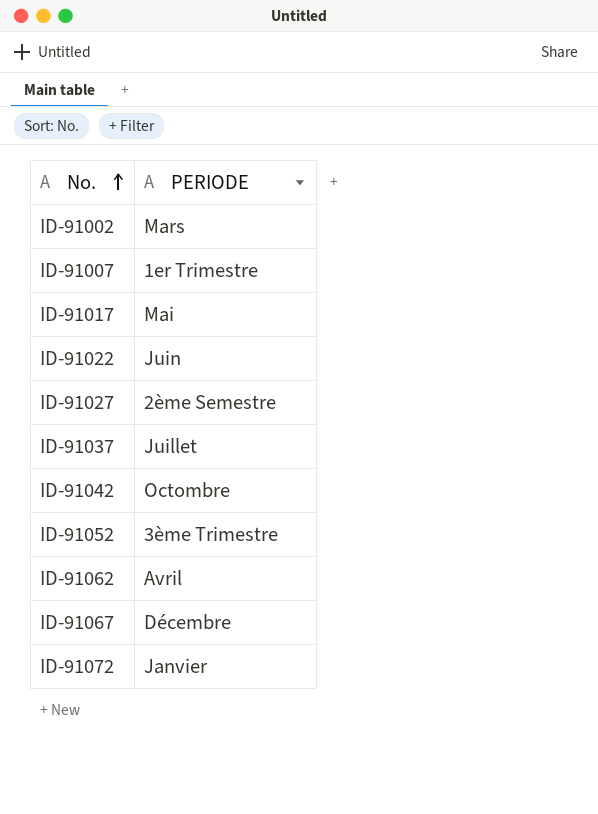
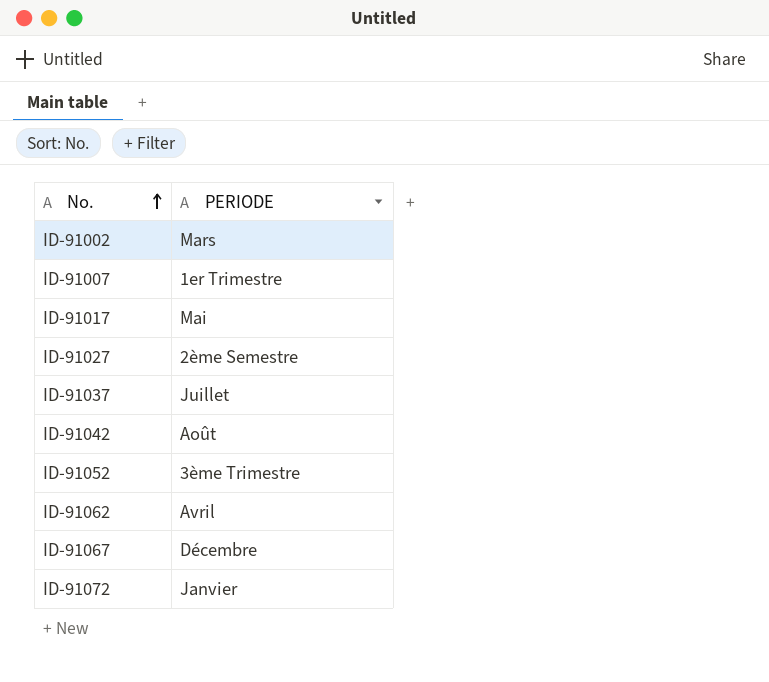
row ID-91022: Juin -> none
ID-91042 | PERIODE: Octombre -> Août

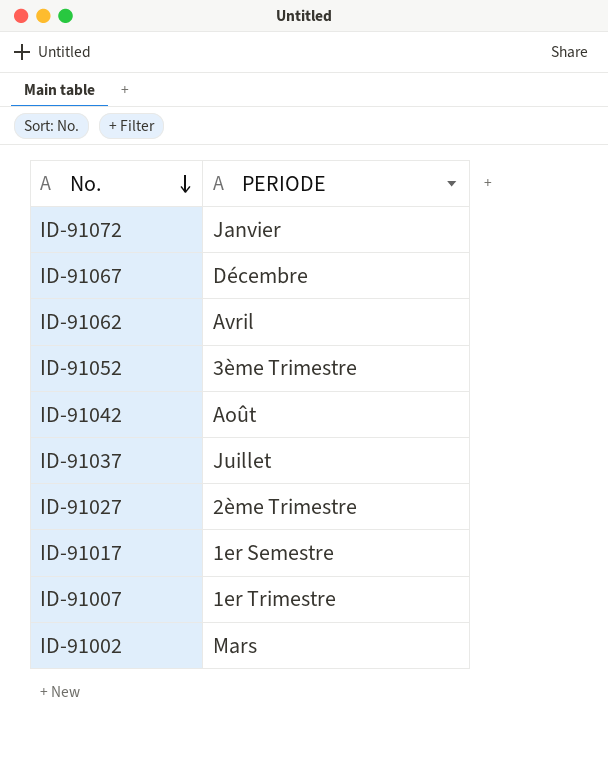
row order: No. ascending -> No. descending
ID-91027 | PERIODE: 2ème Semestre -> 2ème Trimestre
ID-91017 | PERIODE: Mai -> 1er Semestre

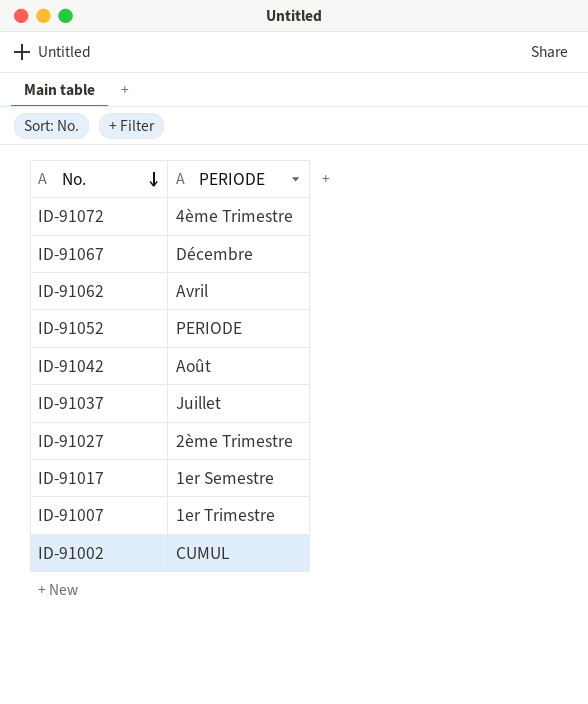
ID-91072 | PERIODE: Janvier -> 4ème Trimestre
ID-91052 | PERIODE: 3ème Trimestre -> PERIODE
ID-91002 | PERIODE: Mars -> CUMUL

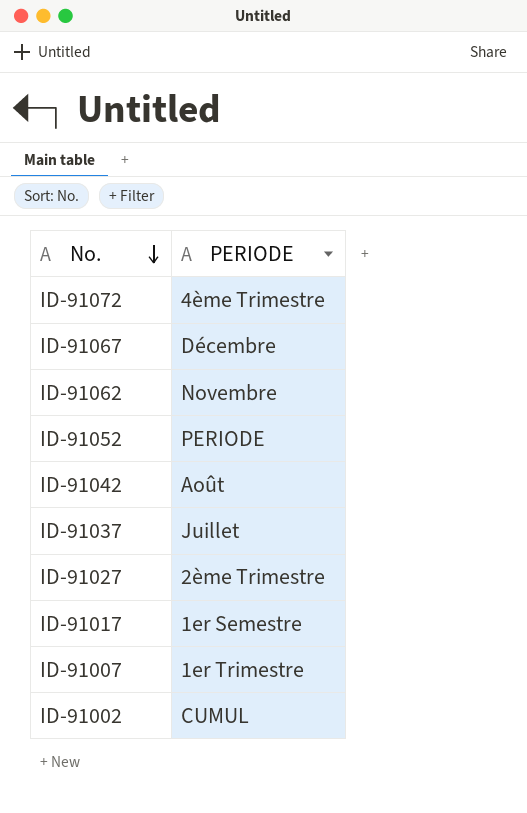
ID-91062 | PERIODE: Avril -> Novembre

